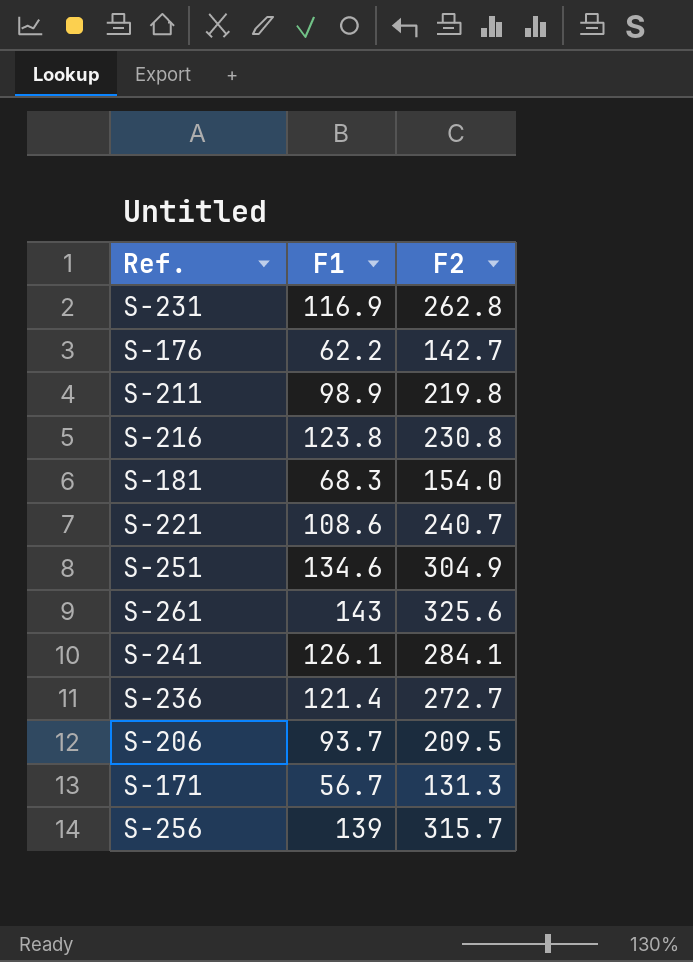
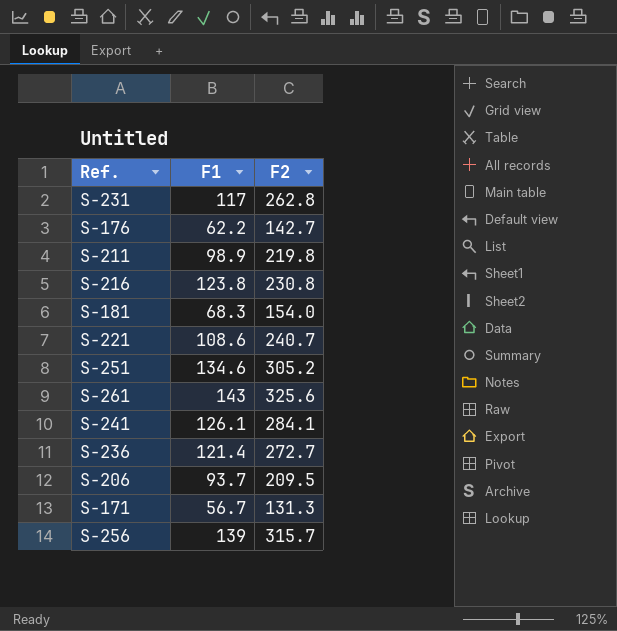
S-231 | F1: 116.9 -> 117
S-251 | F2: 304.9 -> 305.2

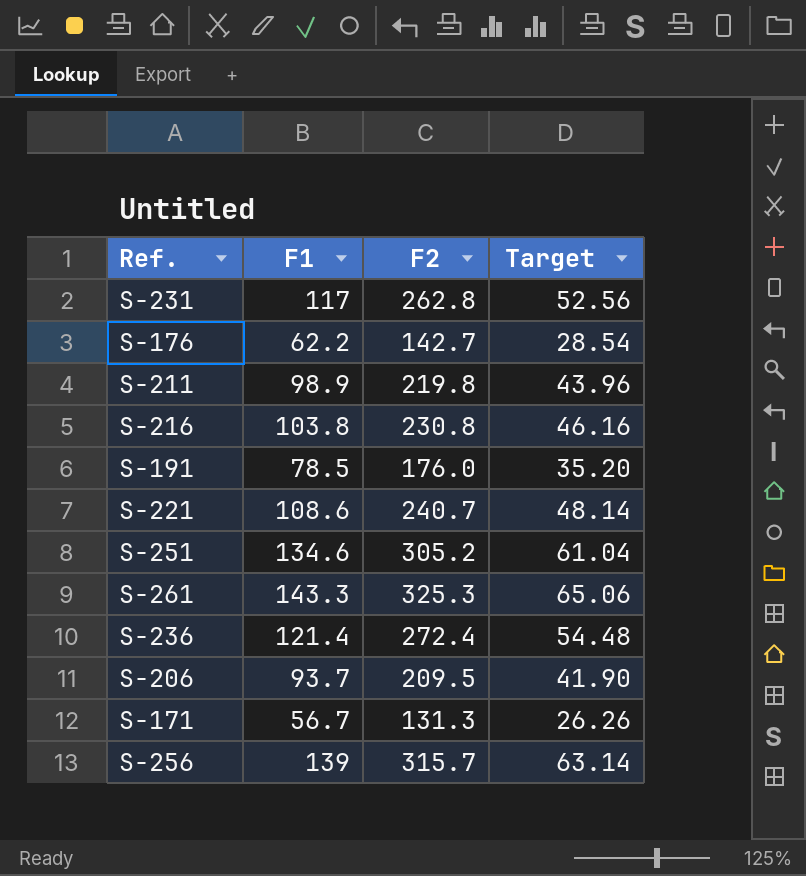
column Target | formula: none -> [F2] * 0.2
row S-181: 68.3 | 154.0 -> none
row S-241: 126.1 | 284.1 -> none
S-216 | F1: 123.8 -> 103.8
row S-191: none -> 78.5 | 176.0 | 35.20
S-261 | F1: 143 -> 143.3
S-261 | F2: 325.6 -> 325.3
S-236 | F2: 272.7 -> 272.4

